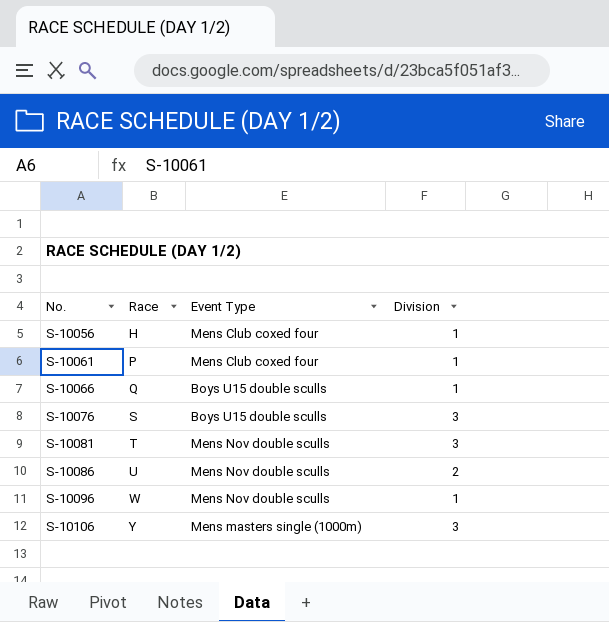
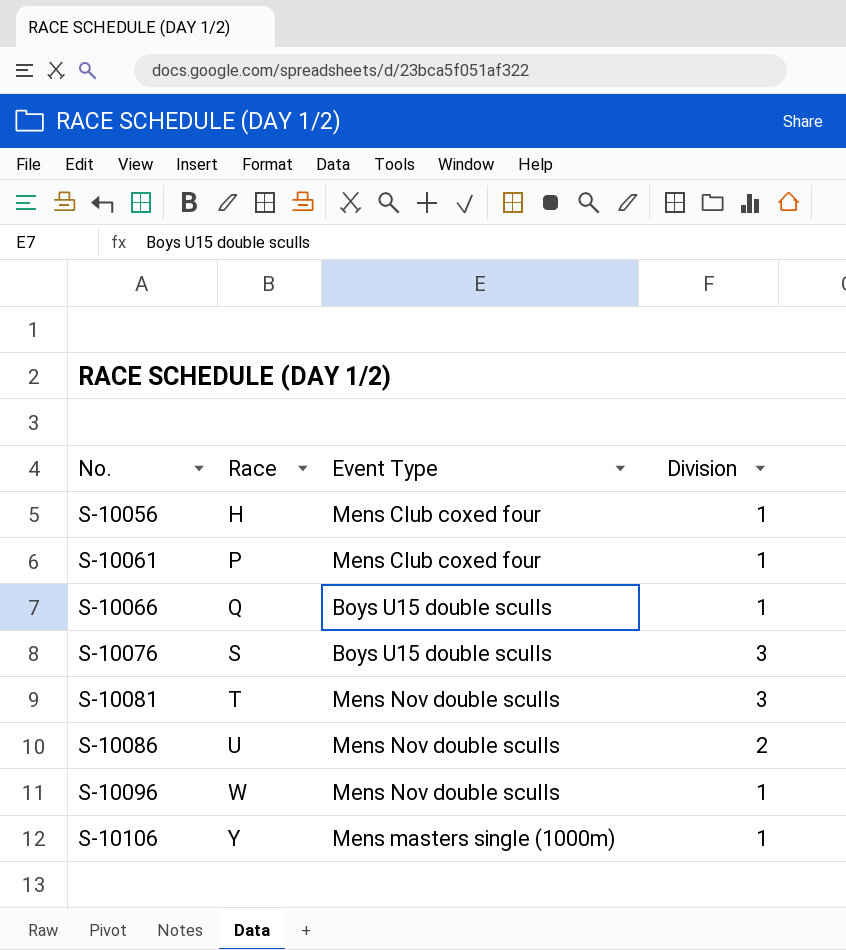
S-10106 | Division: 3 -> 1

